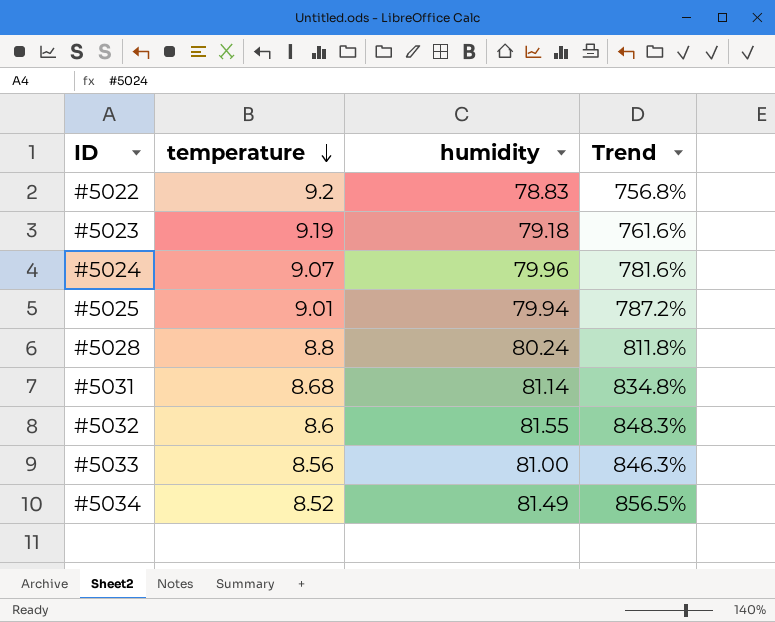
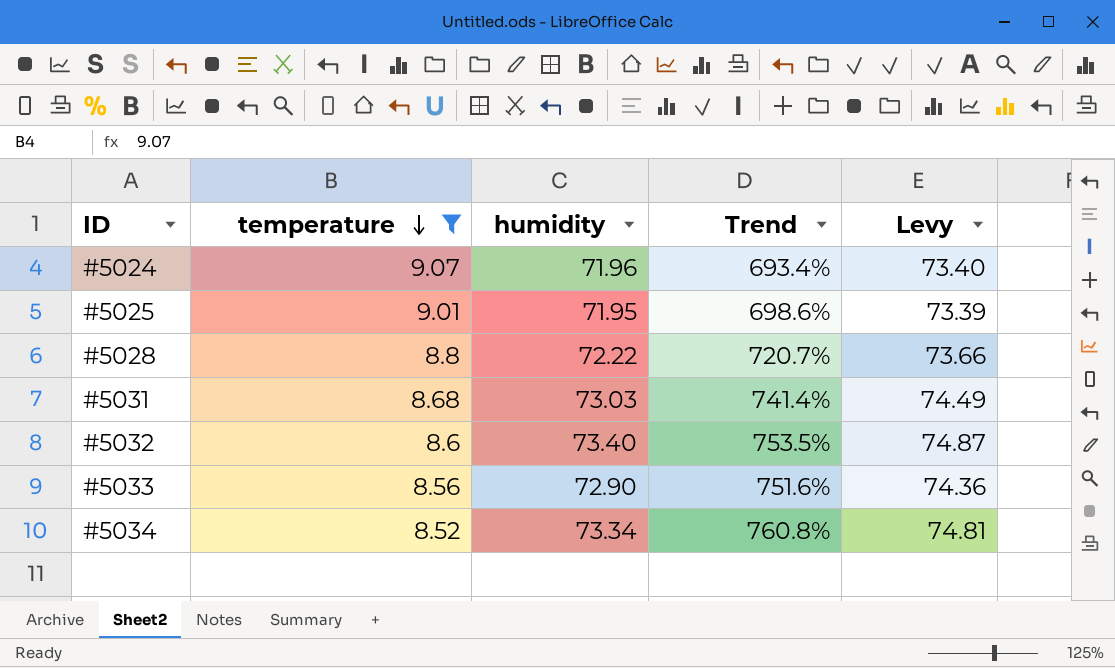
filter: none -> temperature <= 9.07
column Levy | formula: none -> [humidity] * 1.02
#5024 | humidity: 79.96 -> 71.96
#5024 | Trend: 781.6% -> 693.4%
#5025 | humidity: 79.94 -> 71.95
#5025 | Trend: 787.2% -> 698.6%
#5028 | humidity: 80.24 -> 72.22
#5028 | Trend: 811.8% -> 720.7%
#5031 | humidity: 81.14 -> 73.03
#5031 | Trend: 834.8% -> 741.4%
#5032 | humidity: 81.55 -> 73.40
#5032 | Trend: 848.3% -> 753.5%
#5033 | humidity: 81.00 -> 72.90
#5033 | Trend: 846.3% -> 751.6%
#5034 | humidity: 81.49 -> 73.34
#5034 | Trend: 856.5% -> 760.8%

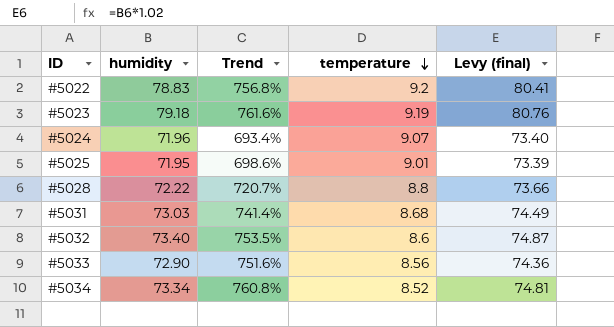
filter: temperature <= 9.07 -> none
column temperature | position: 2 -> 4
column name: Levy -> Levy (final)

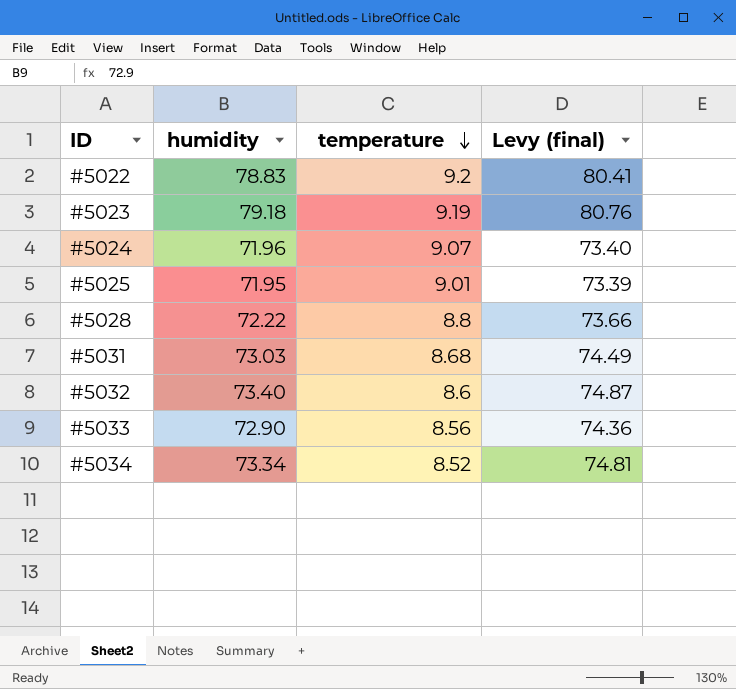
column Trend | formula: ([humidity] - [temperature]) / [temperature] -> none

